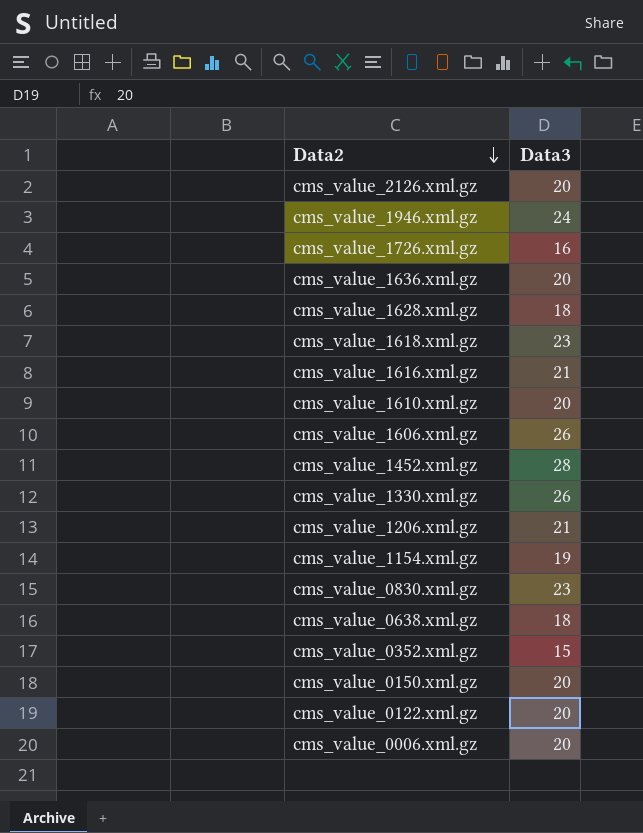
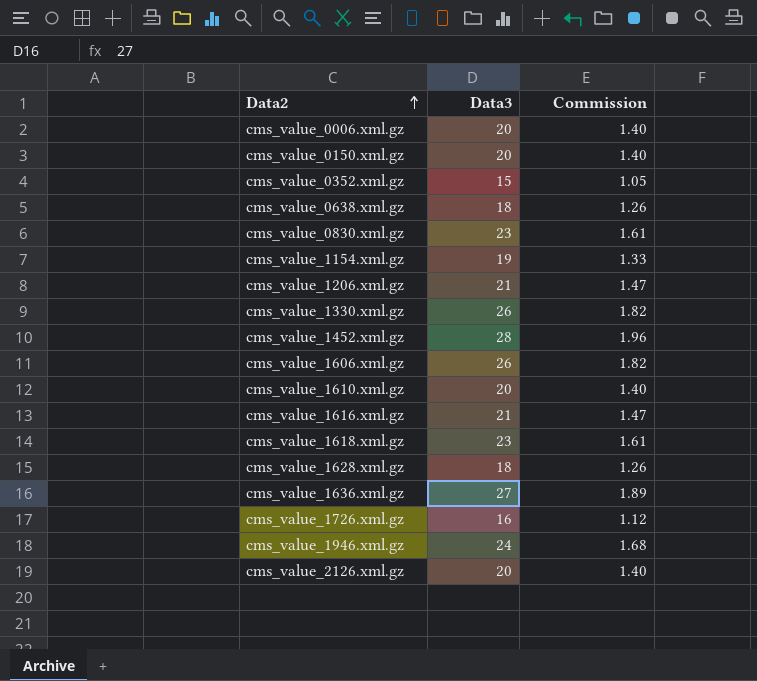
row order: Data2 descending -> Data2 ascending
column Commission | formula: none -> [Data3] * 0.07
row cms_value_0122.xml.gz: 20 -> none
cms_value_1636.xml.gz | Data3: 20 -> 27

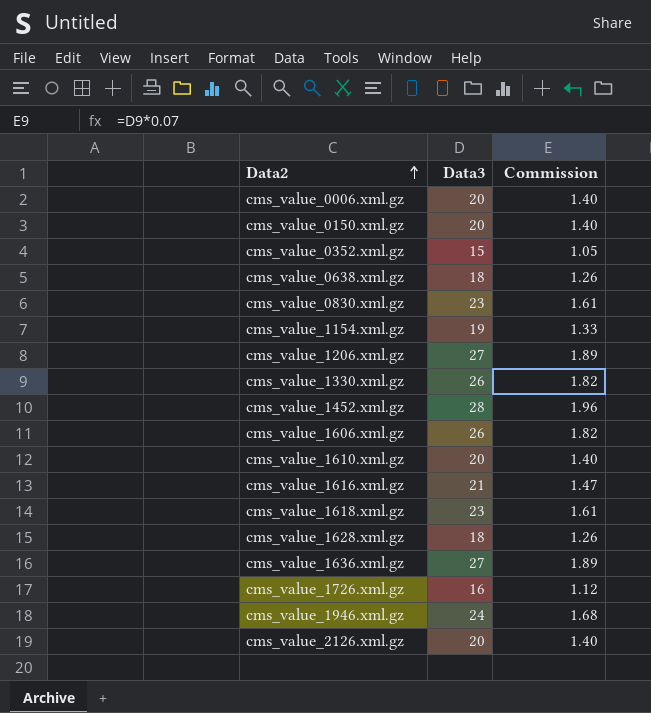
cms_value_1206.xml.gz | Data3: 21 -> 27
cms_value_1206.xml.gz | Commission: 1.47 -> 1.89

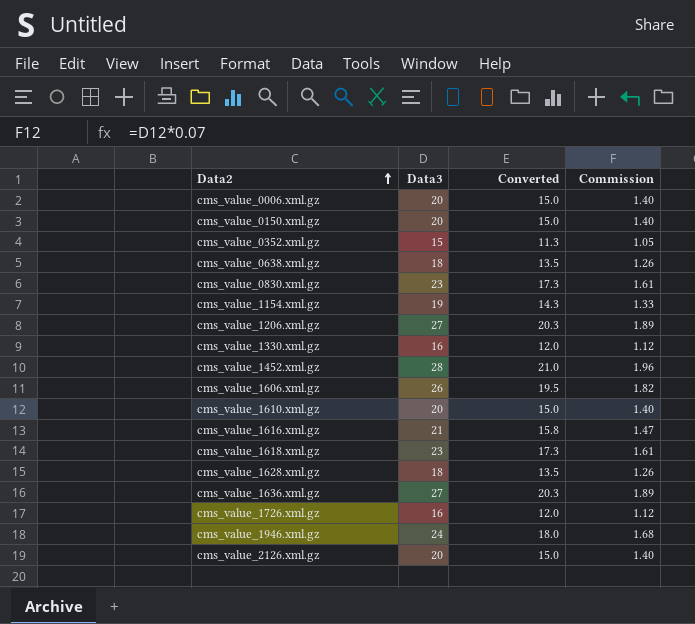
column Converted | formula: none -> [Data3] * 0.75
cms_value_1330.xml.gz | Data3: 26 -> 16
cms_value_1330.xml.gz | Commission: 1.82 -> 1.12

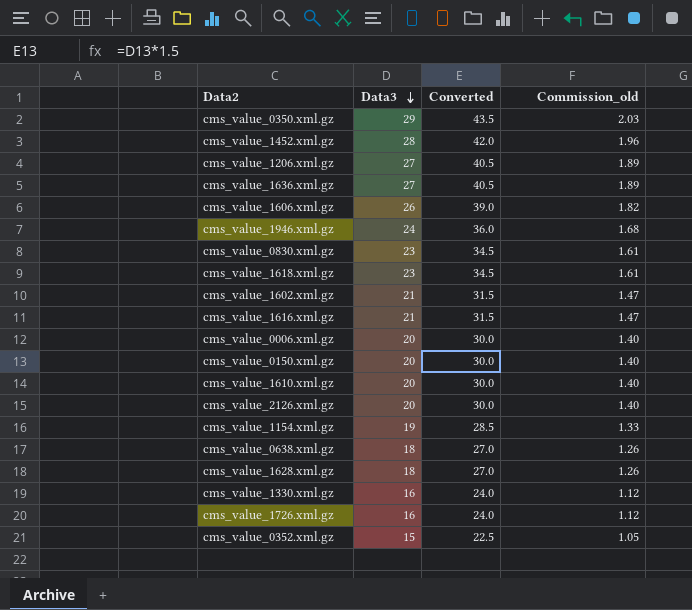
row order: Data2 ascending -> Data3 descending
column Converted | formula: [Data3] * 0.75 -> [Data3] * 1.5
column name: Commission -> Commission_old
row cms_value_0350.xml.gz: none -> 29 | 43.5 | 2.03
row cms_value_1602.xml.gz: none -> 21 | 31.5 | 1.47

